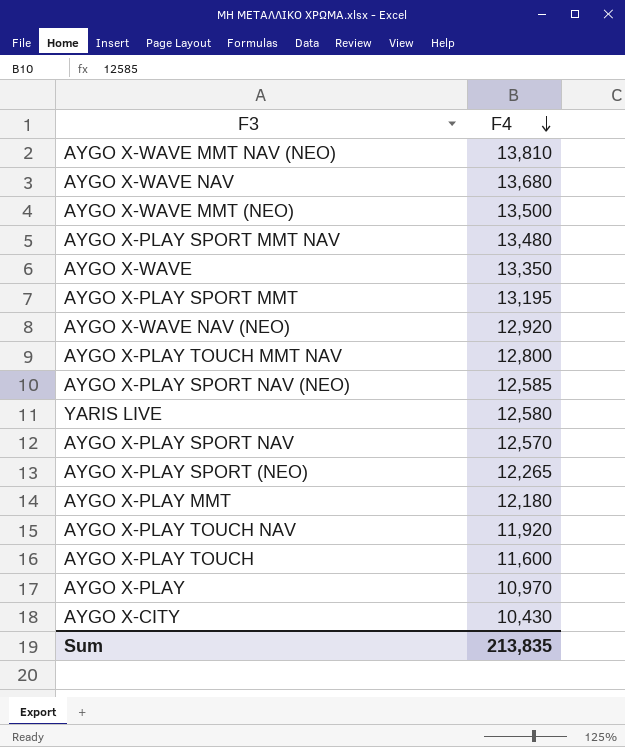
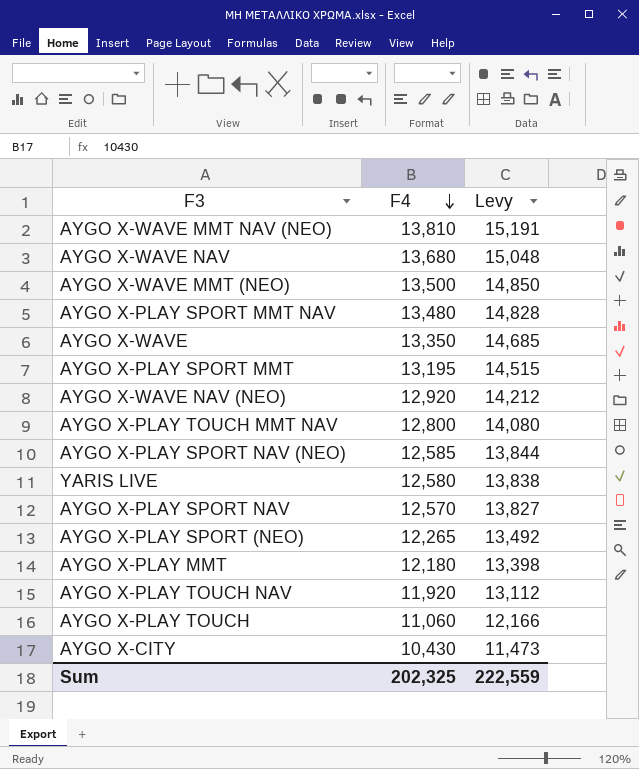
column Levy | formula: none -> [F4] * 1.1
row AYGO X-PLAY: 10,970 -> none
AYGO X-PLAY TOUCH | F4: 11,600 -> 11,060
Sum | F4: 213,835 -> 202,325

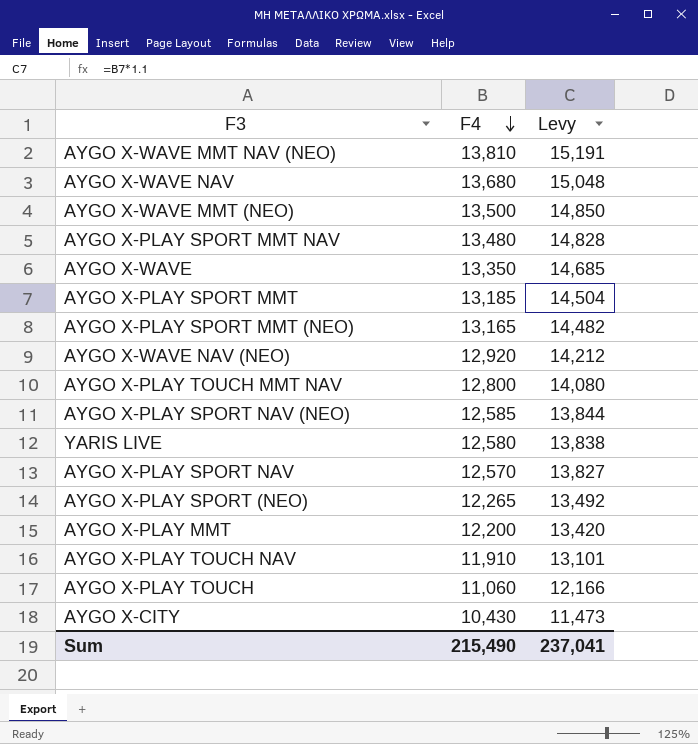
AYGO X-PLAY SPORT MMT | F4: 13,195 -> 13,185
AYGO X-PLAY SPORT MMT | Levy: 14,515 -> 14,504
row AYGO X-PLAY SPORT MMT (NEO): none -> 13,165 | 14,482
AYGO X-PLAY MMT | F4: 12,180 -> 12,200
AYGO X-PLAY MMT | Levy: 13,398 -> 13,420
AYGO X-PLAY TOUCH NAV | F4: 11,920 -> 11,910
AYGO X-PLAY TOUCH NAV | Levy: 13,112 -> 13,101
Sum | F4: 202,325 -> 215,490
Sum | Levy: 222,559 -> 237,041

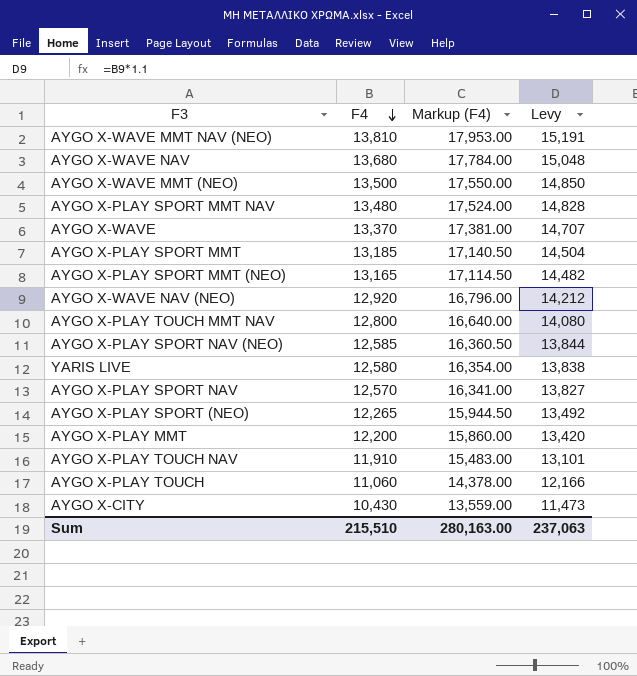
column Markup (F4) | formula: none -> [F4] * 1.3
AYGO X-WAVE | F4: 13,350 -> 13,370
AYGO X-WAVE | Levy: 14,685 -> 14,707
Sum | F4: 215,490 -> 215,510
Sum | Levy: 237,041 -> 237,063

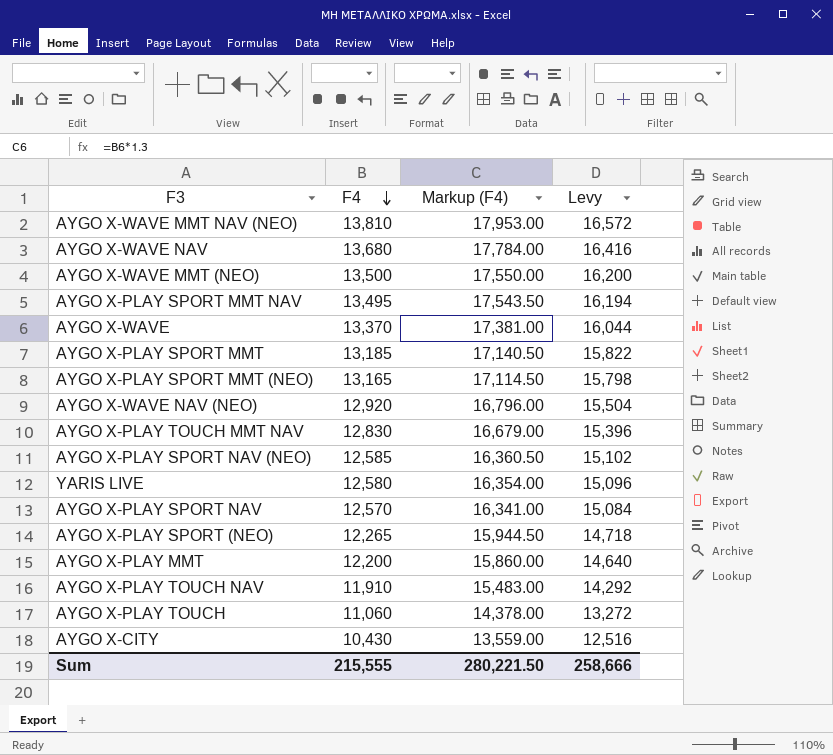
column Levy | formula: [F4] * 1.1 -> [F4] * 1.2
AYGO X-PLAY SPORT MMT NAV | F4: 13,480 -> 13,495
AYGO X-PLAY SPORT MMT NAV | Markup (F4): 17,524.00 -> 17,543.50
AYGO X-PLAY TOUCH MMT NAV | F4: 12,800 -> 12,830
AYGO X-PLAY TOUCH MMT NAV | Markup (F4): 16,640.00 -> 16,679.00
Sum | F4: 215,510 -> 215,555
Sum | Markup (F4): 280,163.00 -> 280,221.50
Sum | Levy: 237,063 -> 258,666

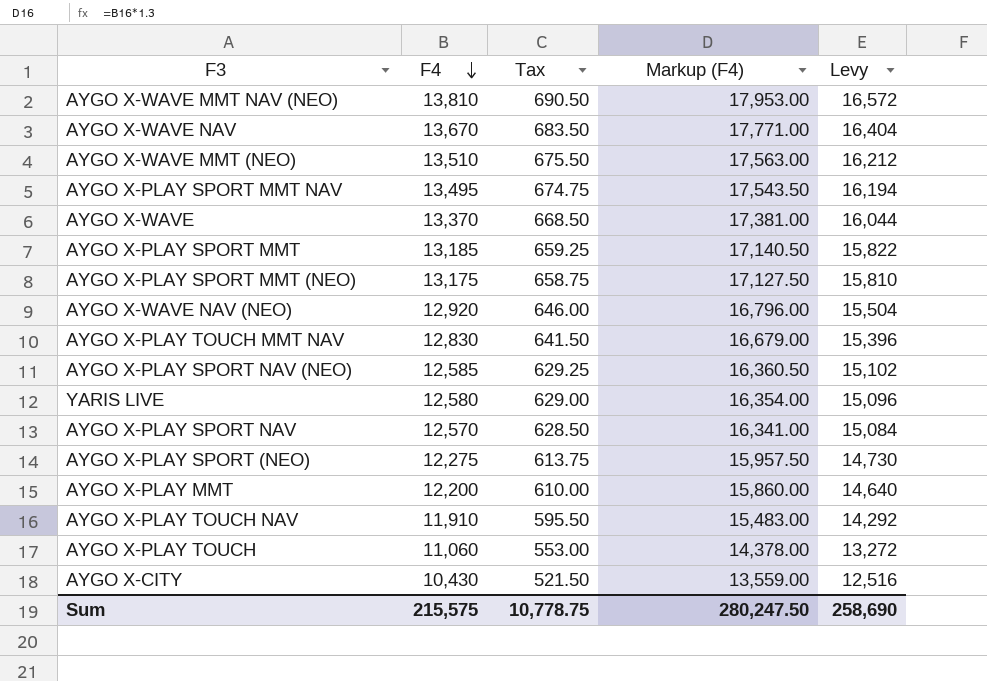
column Tax | formula: none -> [F4] * 0.05
AYGO X-WAVE NAV | F4: 13,680 -> 13,670
AYGO X-WAVE NAV | Markup (F4): 17,784.00 -> 17,771.00
AYGO X-WAVE NAV | Levy: 16,416 -> 16,404
AYGO X-WAVE MMT (NEO) | F4: 13,500 -> 13,510
AYGO X-WAVE MMT (NEO) | Markup (F4): 17,550.00 -> 17,563.00
AYGO X-WAVE MMT (NEO) | Levy: 16,200 -> 16,212
AYGO X-PLAY SPORT MMT (NEO) | F4: 13,165 -> 13,175
AYGO X-PLAY SPORT MMT (NEO) | Markup (F4): 17,114.50 -> 17,127.50
AYGO X-PLAY SPORT MMT (NEO) | Levy: 15,798 -> 15,810
AYGO X-PLAY SPORT (NEO) | F4: 12,265 -> 12,275
AYGO X-PLAY SPORT (NEO) | Markup (F4): 15,944.50 -> 15,957.50
AYGO X-PLAY SPORT (NEO) | Levy: 14,718 -> 14,730
Sum | F4: 215,555 -> 215,575
Sum | Markup (F4): 280,221.50 -> 280,247.50
Sum | Levy: 258,666 -> 258,690

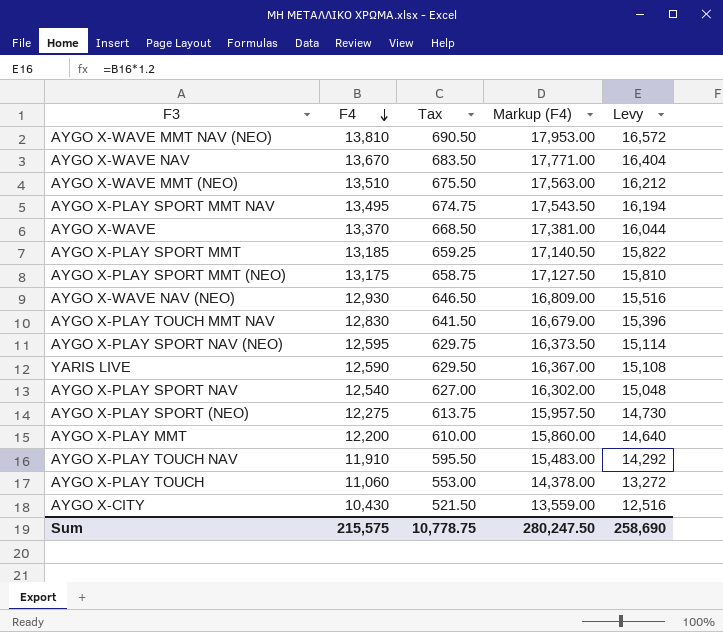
AYGO X-WAVE NAV (NEO) | F4: 12,920 -> 12,930
AYGO X-WAVE NAV (NEO) | Tax: 646.00 -> 646.50
AYGO X-WAVE NAV (NEO) | Markup (F4): 16,796.00 -> 16,809.00
AYGO X-WAVE NAV (NEO) | Levy: 15,504 -> 15,516
AYGO X-PLAY SPORT NAV (NEO) | F4: 12,585 -> 12,595
AYGO X-PLAY SPORT NAV (NEO) | Tax: 629.25 -> 629.75
AYGO X-PLAY SPORT NAV (NEO) | Markup (F4): 16,360.50 -> 16,373.50
AYGO X-PLAY SPORT NAV (NEO) | Levy: 15,102 -> 15,114
YARIS LIVE | F4: 12,580 -> 12,590
YARIS LIVE | Tax: 629.00 -> 629.50
YARIS LIVE | Markup (F4): 16,354.00 -> 16,367.00
YARIS LIVE | Levy: 15,096 -> 15,108
AYGO X-PLAY SPORT NAV | F4: 12,570 -> 12,540
AYGO X-PLAY SPORT NAV | Tax: 628.50 -> 627.00
AYGO X-PLAY SPORT NAV | Markup (F4): 16,341.00 -> 16,302.00
AYGO X-PLAY SPORT NAV | Levy: 15,084 -> 15,048

